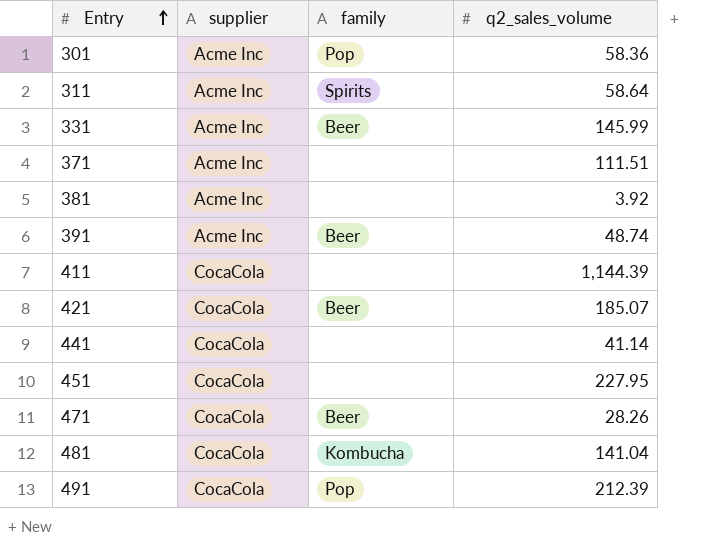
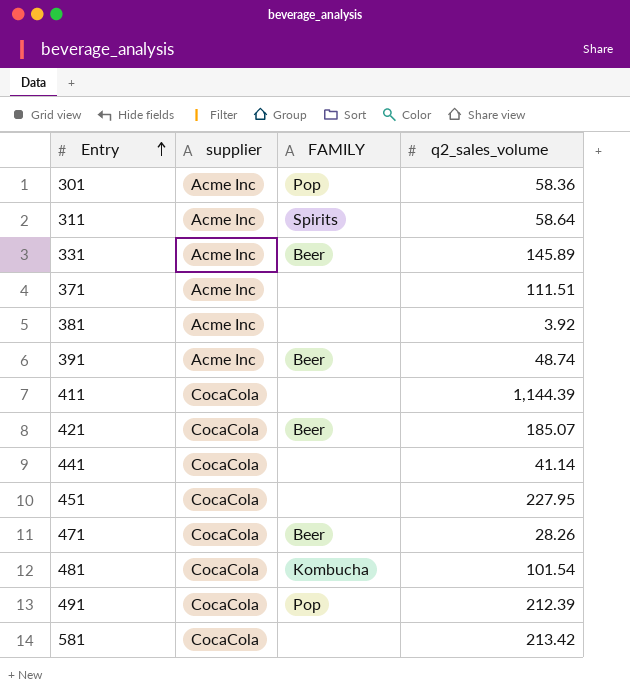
column name: family -> FAMILY
331 | q2_sales_volume: 145.99 -> 145.89
481 | q2_sales_volume: 141.04 -> 101.54
row 581: none -> CocaCola | none | 213.42

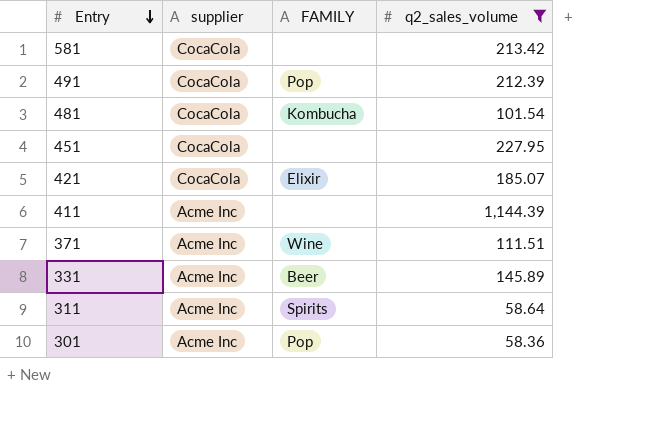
filter: none -> q2_sales_volume >= 58.36
row order: Entry ascending -> Entry descending
421 | FAMILY: Beer -> Elixir
411 | supplier: CocaCola -> Acme Inc
371 | FAMILY: none -> Wine

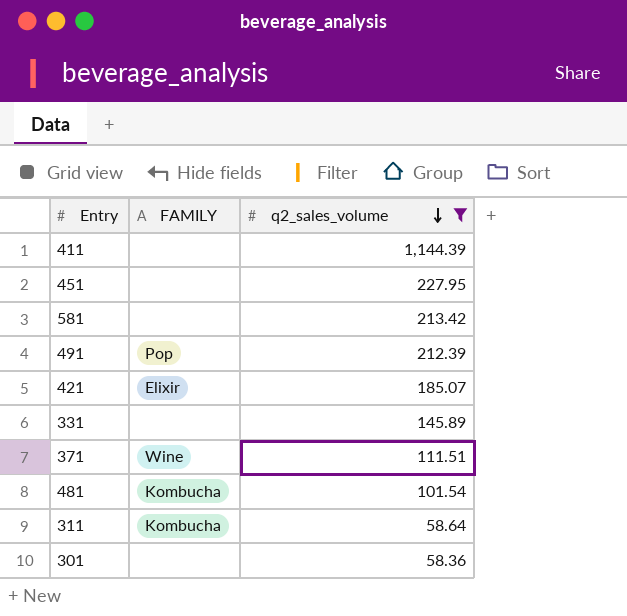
row order: Entry descending -> q2_sales_volume descending
column supplier | position: 2 -> none
331 | FAMILY: Beer -> none
311 | FAMILY: Spirits -> Kombucha
301 | FAMILY: Pop -> none

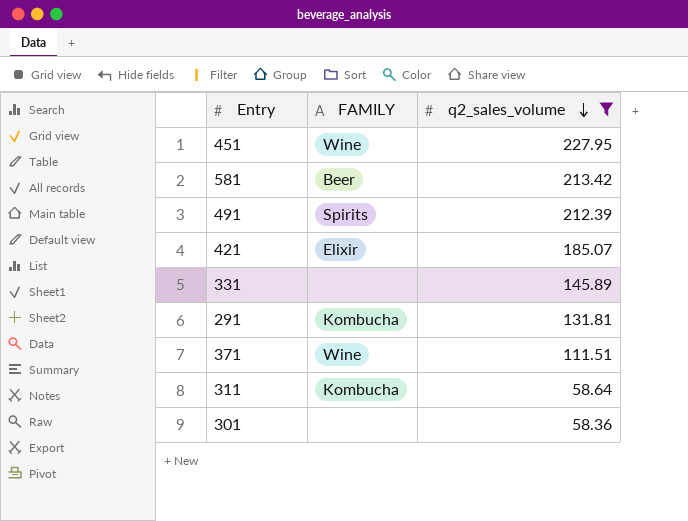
row 411: none | 1,144.39 -> none
row 481: Kombucha | 101.54 -> none
451 | FAMILY: none -> Wine
581 | FAMILY: none -> Beer
491 | FAMILY: Pop -> Spirits
row 291: none -> Kombucha | 131.81

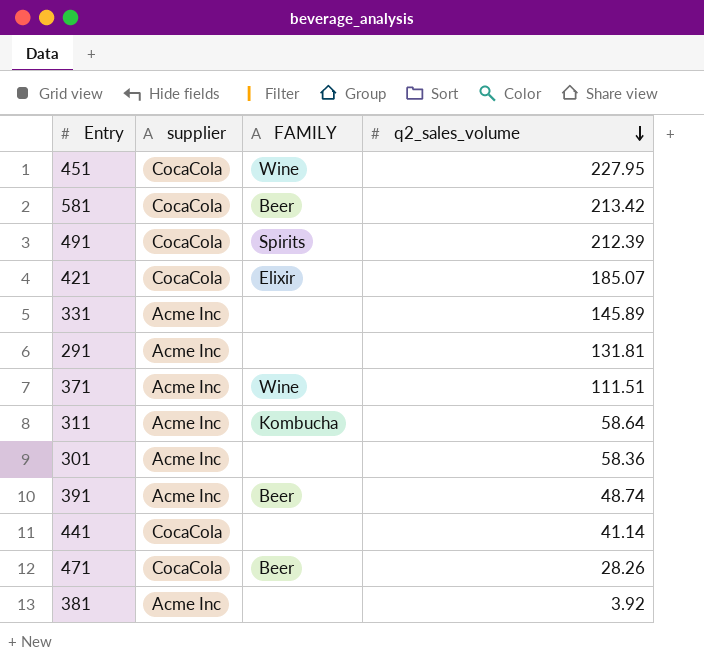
filter: q2_sales_volume >= 58.36 -> none
column supplier | position: none -> 2
291 | FAMILY: Kombucha -> none

